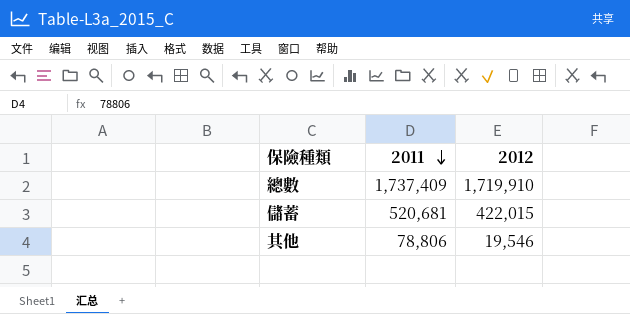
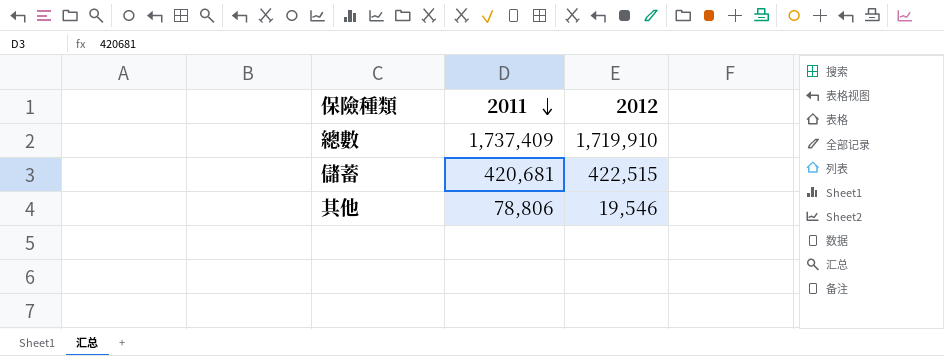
儲蓄 | 2011: 520,681 -> 420,681
儲蓄 | 2012: 422,015 -> 422,515

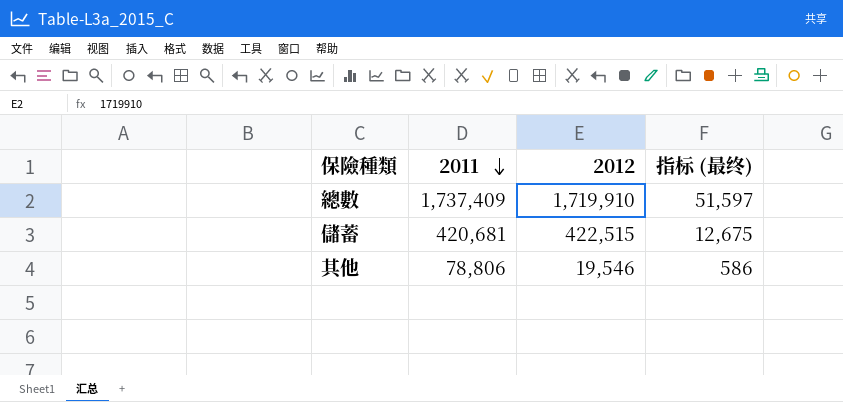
column 指标 (最终) | formula: none -> [2012] * 0.03

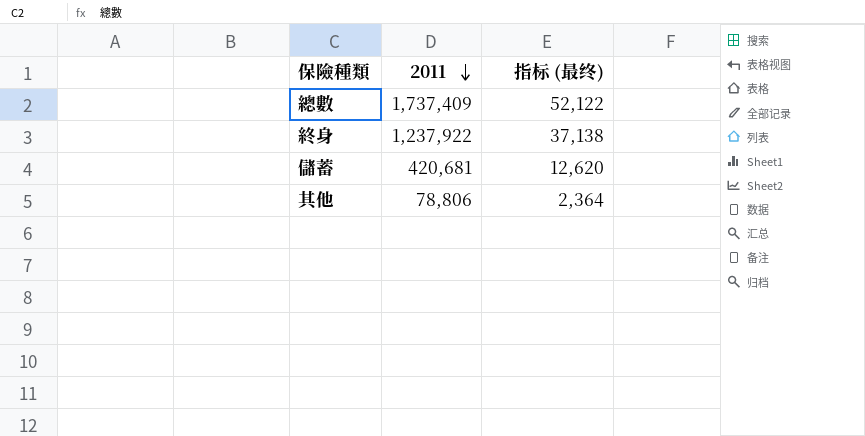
column 2012 | position: 3 -> none
column 指标 (最终) | formula: [2012] * 0.03 -> [2011] * 0.03
row 終身: none -> 1,237,922 | 37,138

